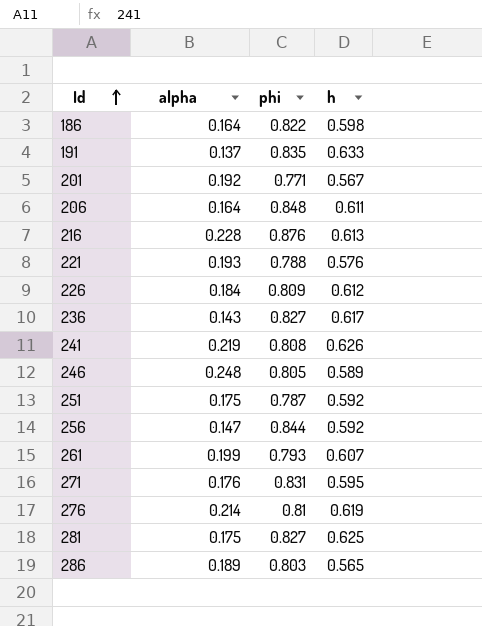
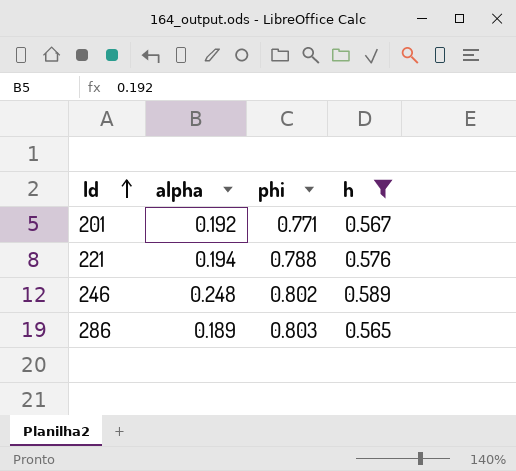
filter: none -> h <= 0.589
221 | alpha: 0.193 -> 0.194
246 | phi: 0.805 -> 0.802

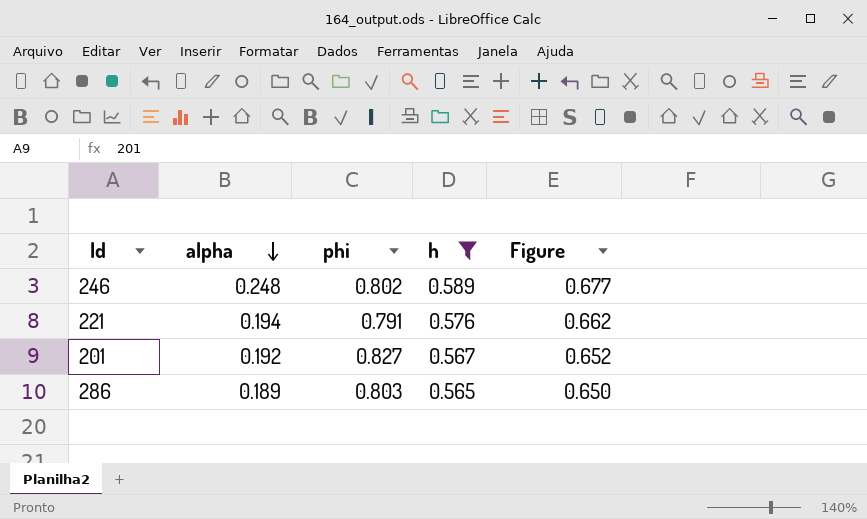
row order: Id ascending -> alpha descending
column Figure | formula: none -> [h] * 1.15
221 | phi: 0.788 -> 0.791
201 | phi: 0.771 -> 0.827

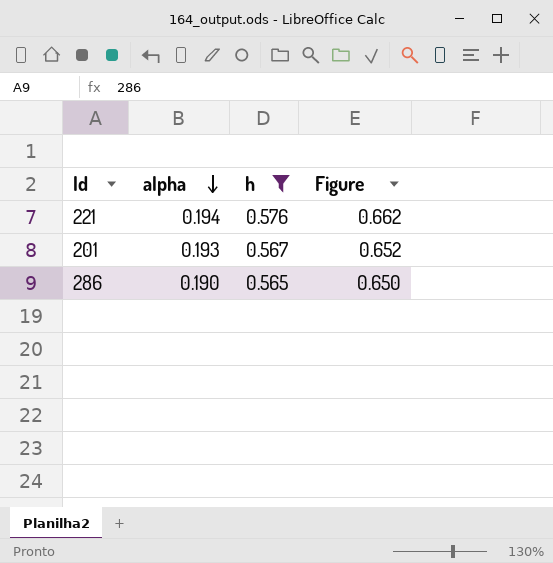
column phi | position: 3 -> none
row 246: 0.248 | 0.802 | 0.589 | 0.677 -> none
201 | alpha: 0.192 -> 0.193
286 | alpha: 0.189 -> 0.190

